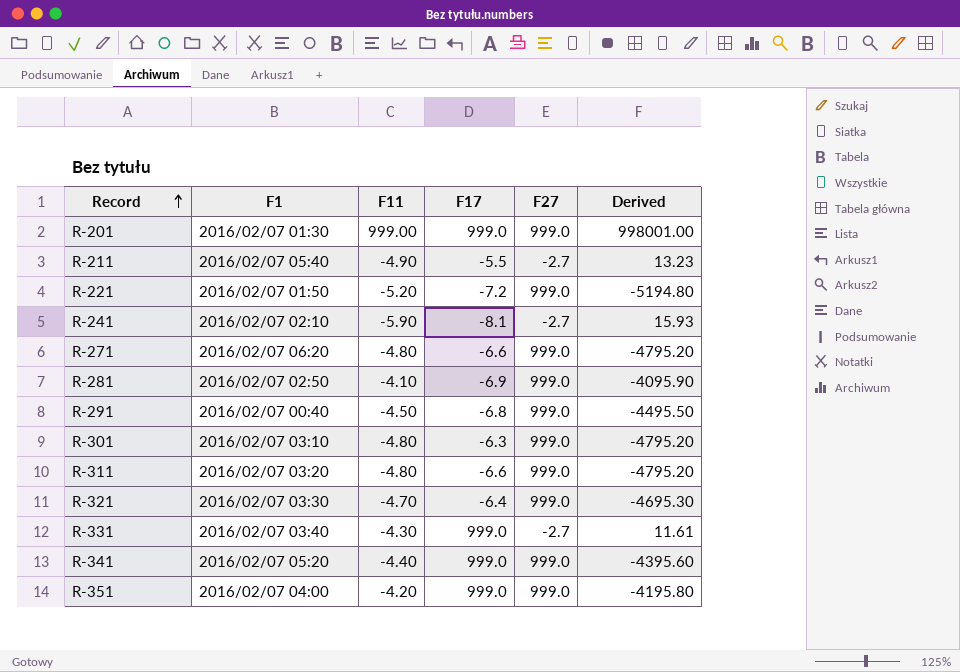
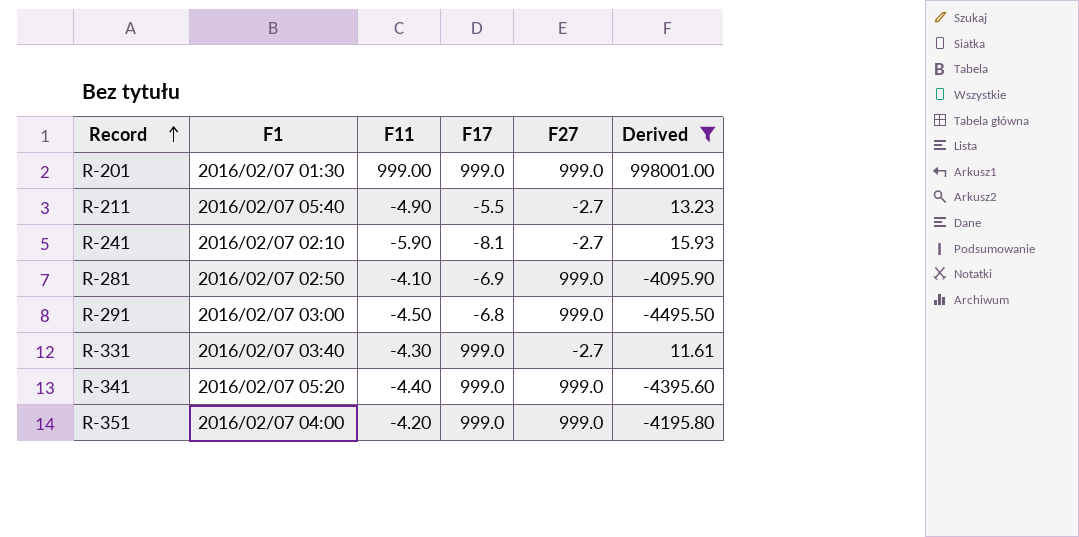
filter: none -> Derived >= -4495.50
R-291 | F1: 2016/02/07 00:40 -> 2016/02/07 03:00

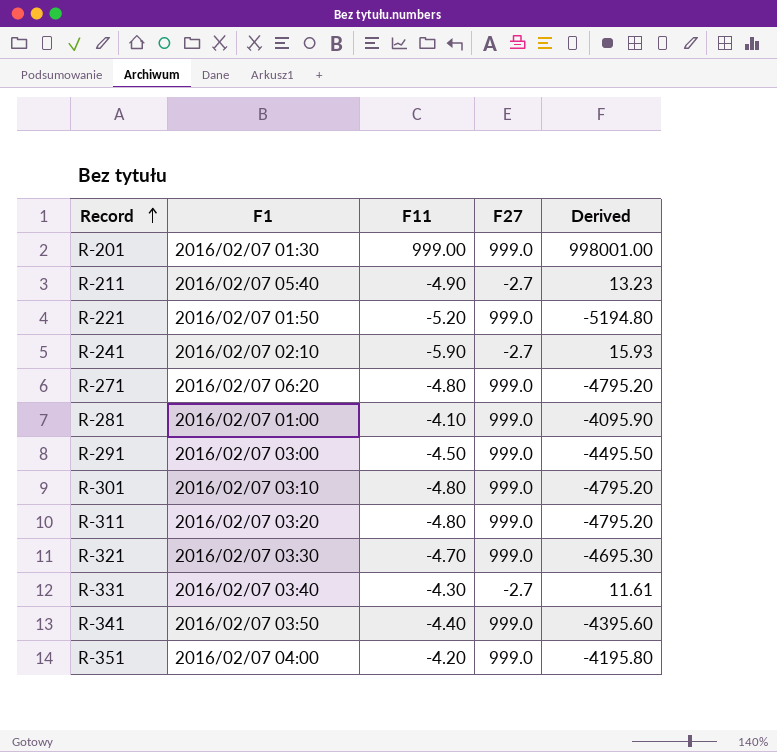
filter: Derived >= -4495.50 -> none
column F17 | position: 4 -> none
R-281 | F1: 2016/02/07 02:50 -> 2016/02/07 01:00
R-341 | F1: 2016/02/07 05:20 -> 2016/02/07 03:50

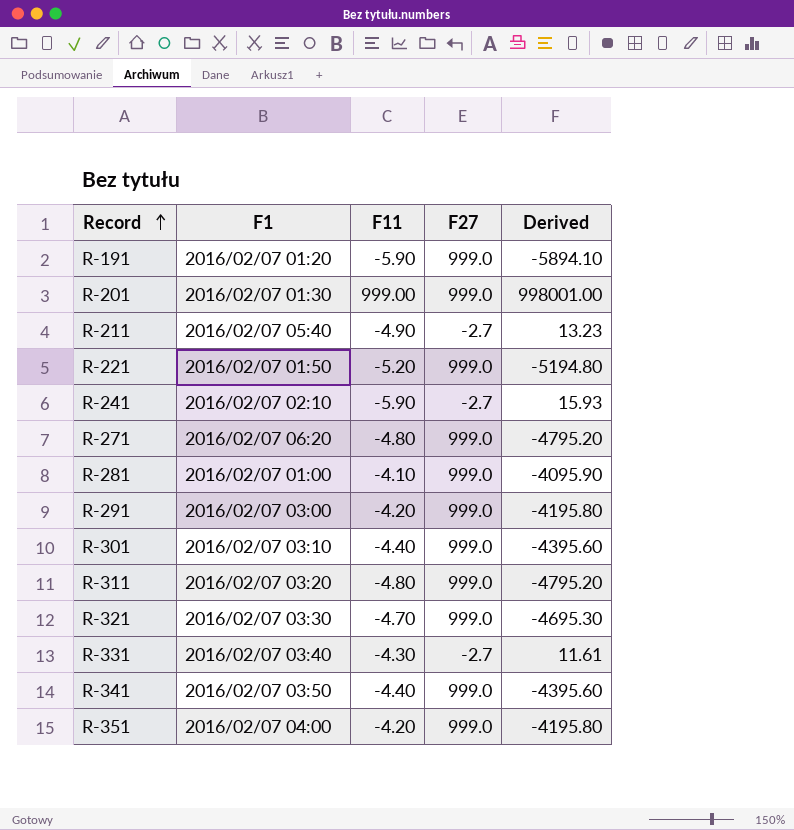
row R-191: none -> 2016/02/07 01:20 | -5.90 | 999.0 | -5894.10
R-291 | F11: -4.50 -> -4.20
R-291 | Derived: -4495.50 -> -4195.80
R-301 | F11: -4.80 -> -4.40
R-301 | Derived: -4795.20 -> -4395.60

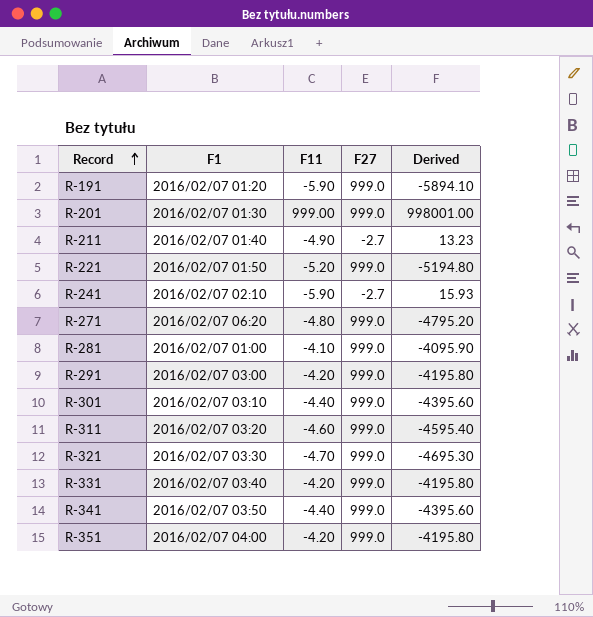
R-211 | F1: 2016/02/07 05:40 -> 2016/02/07 01:40
R-311 | F11: -4.80 -> -4.60
R-311 | Derived: -4795.20 -> -4595.40
R-331 | F11: -4.30 -> -4.20
R-331 | F27: -2.7 -> 999.0
R-331 | Derived: 11.61 -> -4195.80

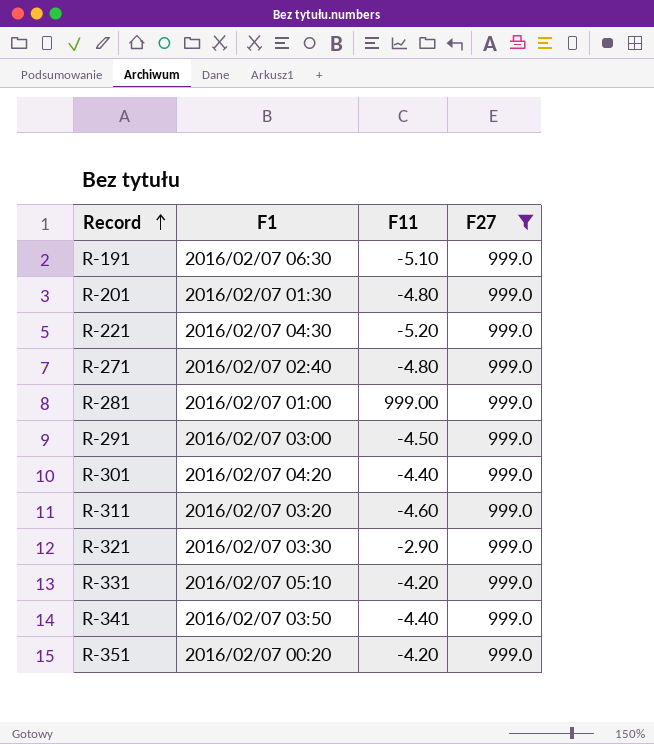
filter: none -> F27 = 999.0
column Derived | formula: [F11] * [F27] -> none
R-191 | F1: 2016/02/07 01:20 -> 2016/02/07 06:30
R-191 | F11: -5.90 -> -5.10
R-201 | F11: 999.00 -> -4.80
R-221 | F1: 2016/02/07 01:50 -> 2016/02/07 04:30
R-271 | F1: 2016/02/07 06:20 -> 2016/02/07 02:40
R-281 | F11: -4.10 -> 999.00
R-291 | F11: -4.20 -> -4.50
R-301 | F1: 2016/02/07 03:10 -> 2016/02/07 04:20
R-321 | F11: -4.70 -> -2.90
R-331 | F1: 2016/02/07 03:40 -> 2016/02/07 05:10
R-351 | F1: 2016/02/07 04:00 -> 2016/02/07 00:20

